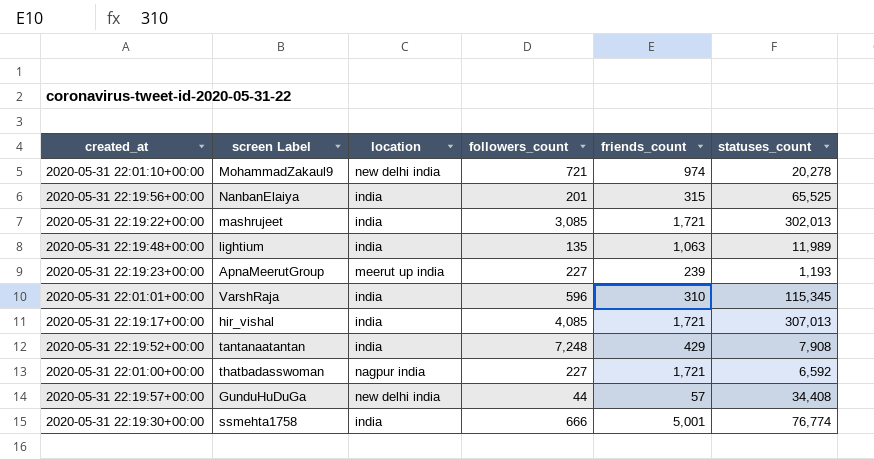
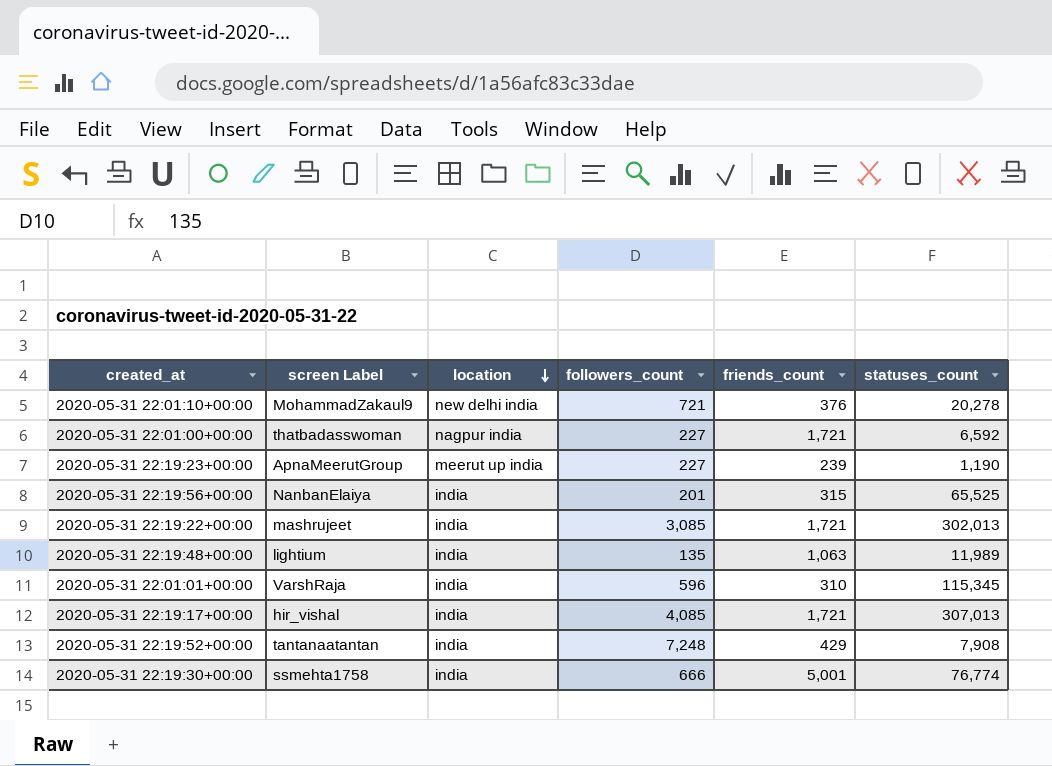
row order: none -> location descending
row 2020-05-31 22:19:57+00:00: GunduHuDuGa | new delhi india | 44 | 57 | 34,408 -> none
2020-05-31 22:01:10+00:00 | friends_count: 974 -> 376
2020-05-31 22:19:23+00:00 | statuses_count: 1,193 -> 1,190

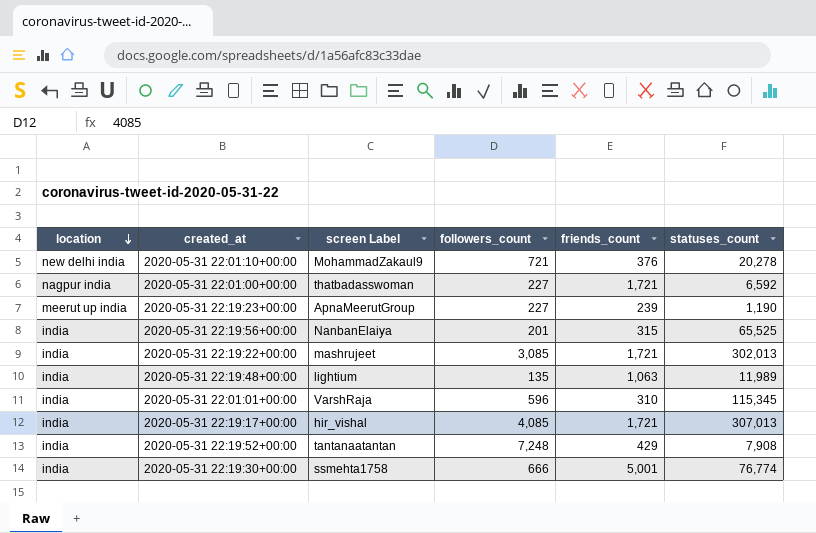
column location | position: 3 -> 1

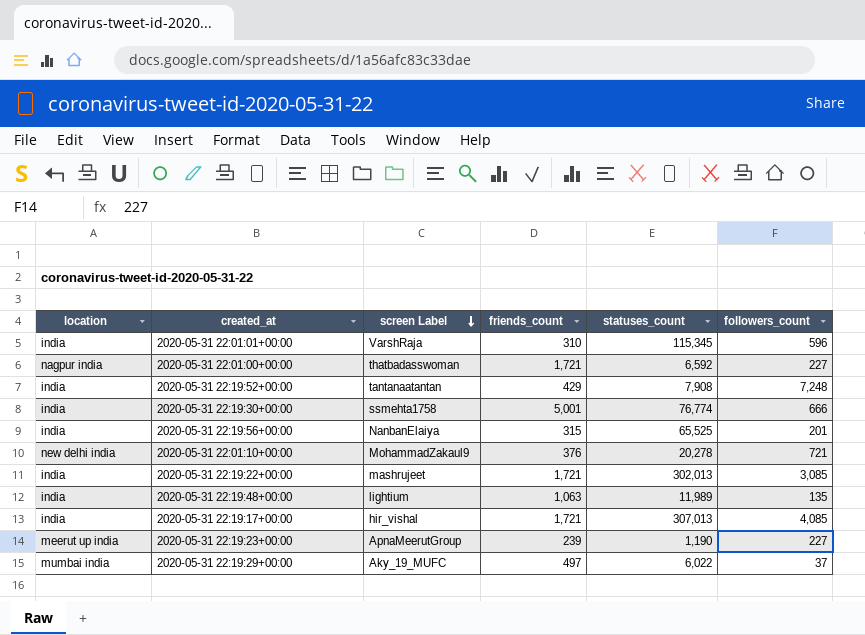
row order: location descending -> screen Label descending
column followers_count | position: 4 -> 6
row 2020-05-31 22:19:29+00:00: none -> mumbai india | Aky_19_MUFC | 497 | 6,022 | 37

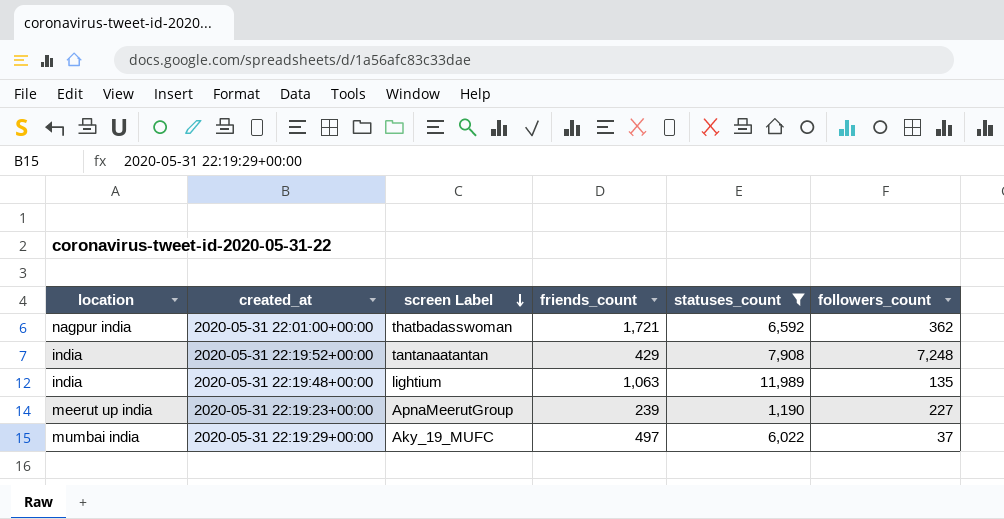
filter: none -> statuses_count <= 11,989
2020-05-31 22:01:00+00:00 | followers_count: 227 -> 362

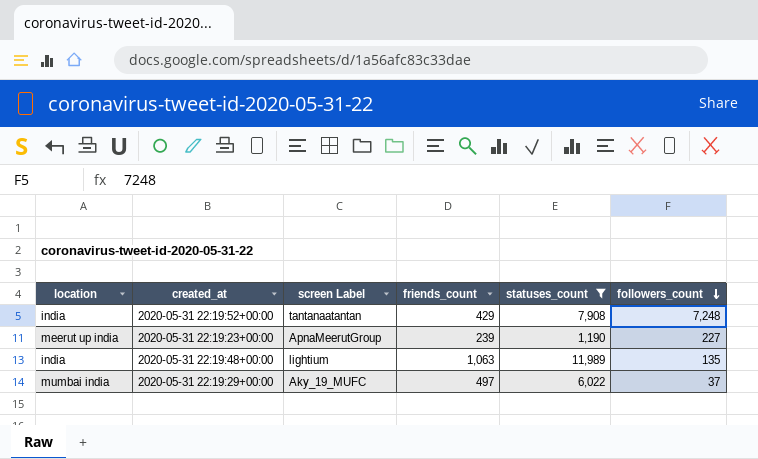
row order: screen Label descending -> followers_count descending
row 2020-05-31 22:01:00+00:00: nagpur india | thatbadasswoman | 1,721 | 6,592 | 362 -> none

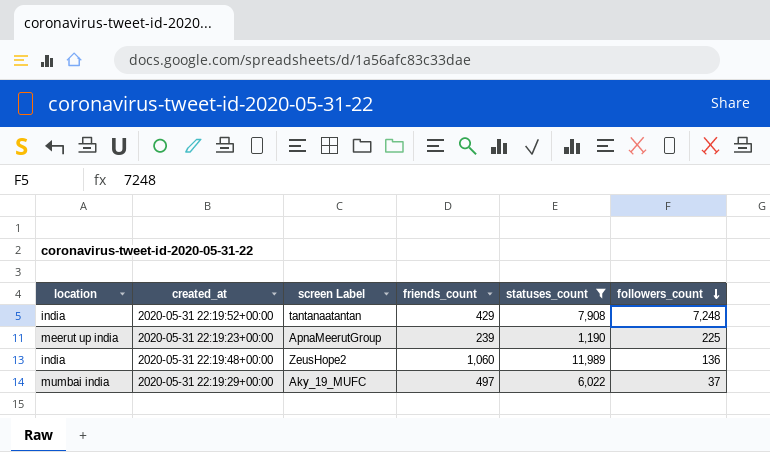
2020-05-31 22:19:23+00:00 | followers_count: 227 -> 225
2020-05-31 22:19:48+00:00 | screen Label: lightium -> ZeusHope2
2020-05-31 22:19:48+00:00 | friends_count: 1,063 -> 1,060
2020-05-31 22:19:48+00:00 | followers_count: 135 -> 136

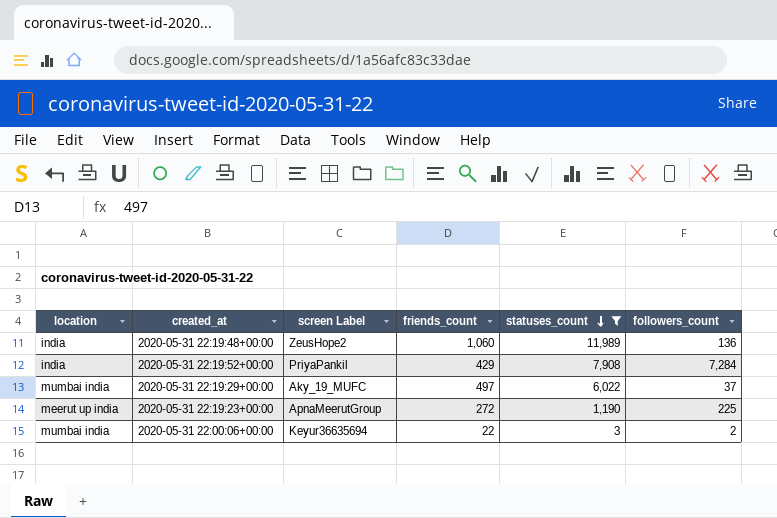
row order: followers_count descending -> statuses_count descending
2020-05-31 22:19:52+00:00 | screen Label: tantanaatantan -> PriyaPankil
2020-05-31 22:19:52+00:00 | followers_count: 7,248 -> 7,284
2020-05-31 22:19:23+00:00 | friends_count: 239 -> 272
row 2020-05-31 22:00:06+00:00: none -> mumbai india | Keyur36635694 | 22 | 3 | 2

